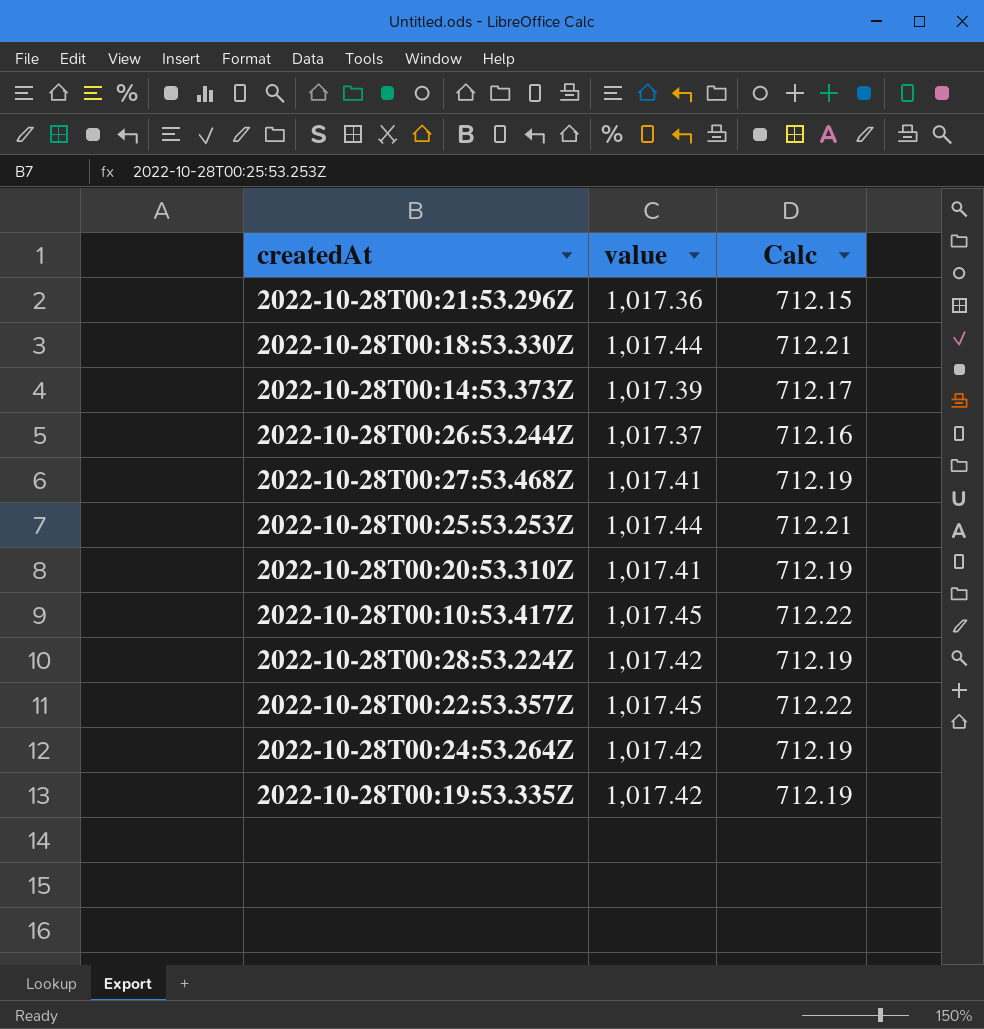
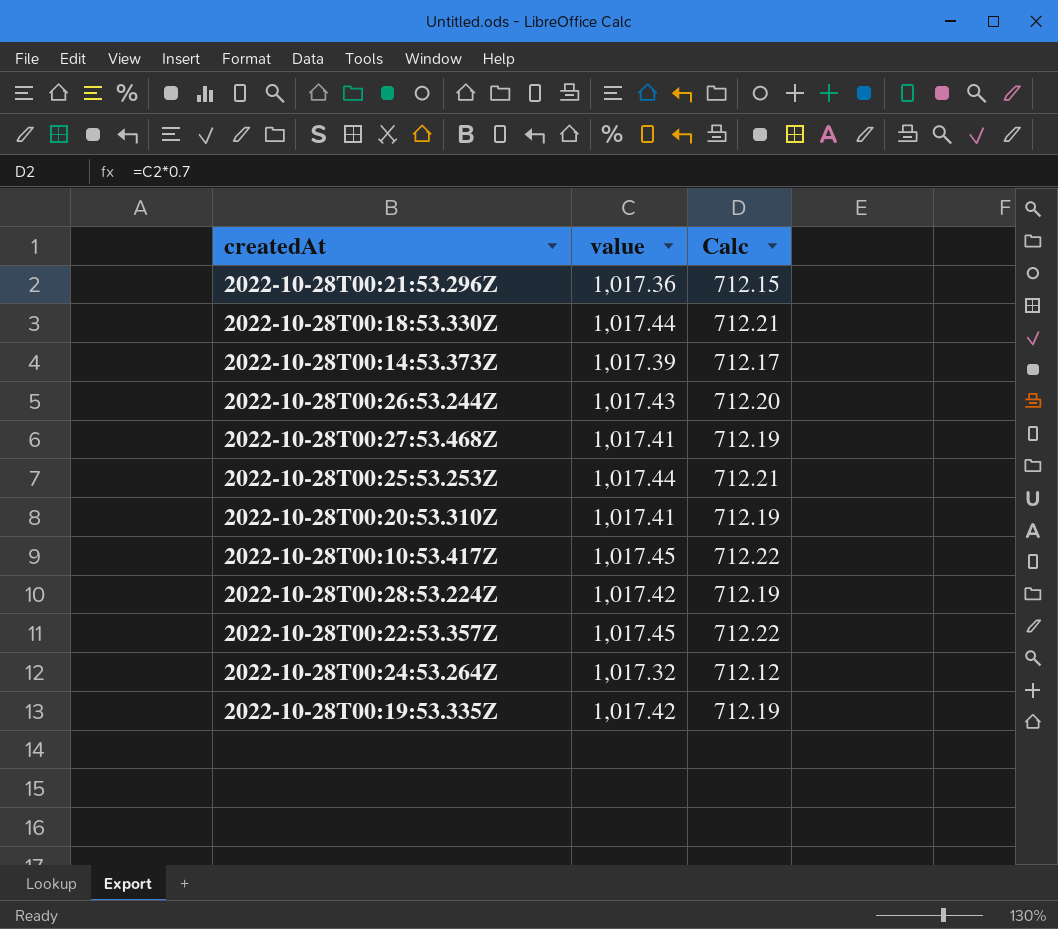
2022-10-28T00:26:53.244Z | value: 1,017.37 -> 1,017.43
2022-10-28T00:26:53.244Z | Calc: 712.16 -> 712.20
2022-10-28T00:24:53.264Z | value: 1,017.42 -> 1,017.32
2022-10-28T00:24:53.264Z | Calc: 712.19 -> 712.12

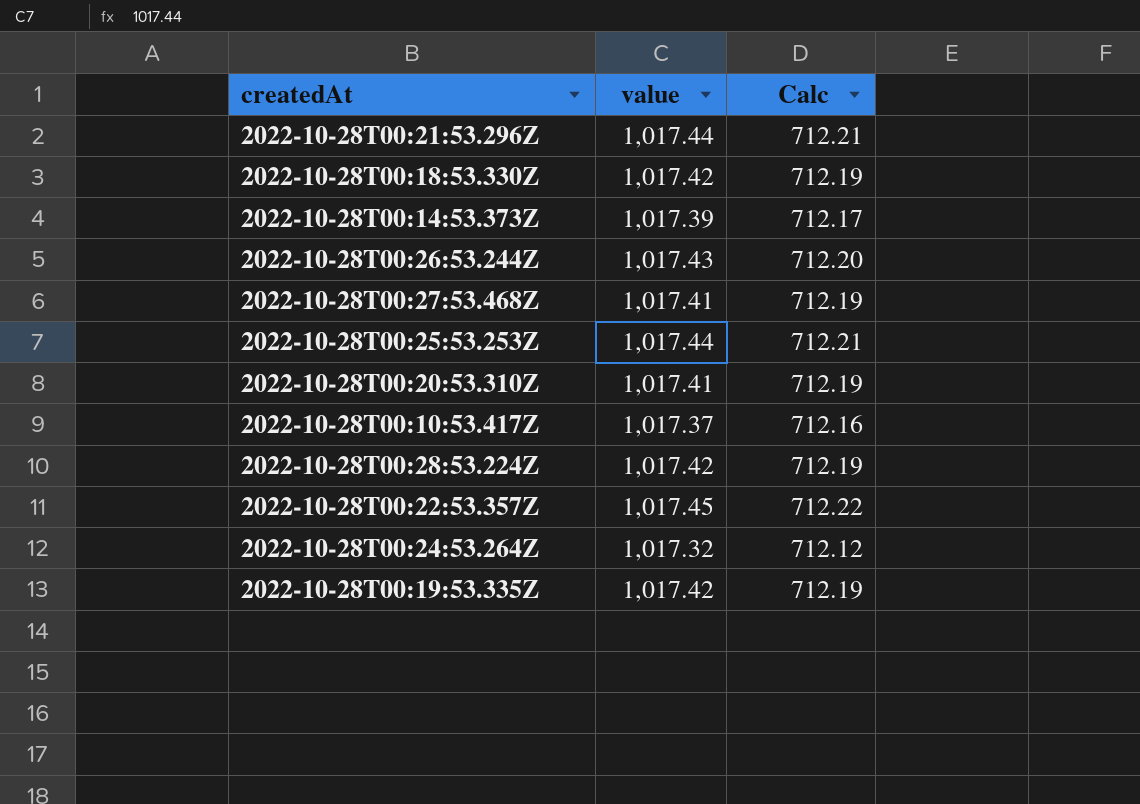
2022-10-28T00:21:53.296Z | value: 1,017.36 -> 1,017.44
2022-10-28T00:21:53.296Z | Calc: 712.15 -> 712.21
2022-10-28T00:18:53.330Z | value: 1,017.44 -> 1,017.42
2022-10-28T00:18:53.330Z | Calc: 712.21 -> 712.19
2022-10-28T00:10:53.417Z | value: 1,017.45 -> 1,017.37
2022-10-28T00:10:53.417Z | Calc: 712.22 -> 712.16

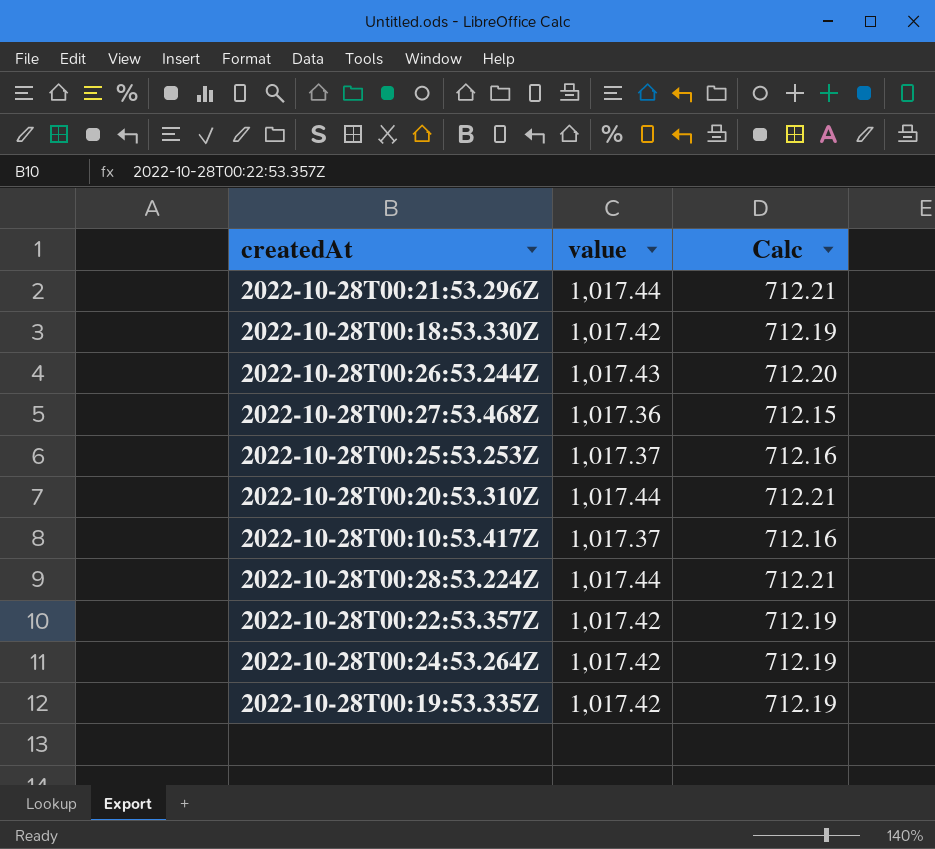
row 2022-10-28T00:14:53.373Z: 1,017.39 | 712.17 -> none
2022-10-28T00:27:53.468Z | value: 1,017.41 -> 1,017.36
2022-10-28T00:27:53.468Z | Calc: 712.19 -> 712.15
2022-10-28T00:25:53.253Z | value: 1,017.44 -> 1,017.37
2022-10-28T00:25:53.253Z | Calc: 712.21 -> 712.16
2022-10-28T00:20:53.310Z | value: 1,017.41 -> 1,017.44
2022-10-28T00:20:53.310Z | Calc: 712.19 -> 712.21
2022-10-28T00:28:53.224Z | value: 1,017.42 -> 1,017.44
2022-10-28T00:28:53.224Z | Calc: 712.19 -> 712.21
2022-10-28T00:22:53.357Z | value: 1,017.45 -> 1,017.42
2022-10-28T00:22:53.357Z | Calc: 712.22 -> 712.19
2022-10-28T00:24:53.264Z | value: 1,017.32 -> 1,017.42
2022-10-28T00:24:53.264Z | Calc: 712.12 -> 712.19

